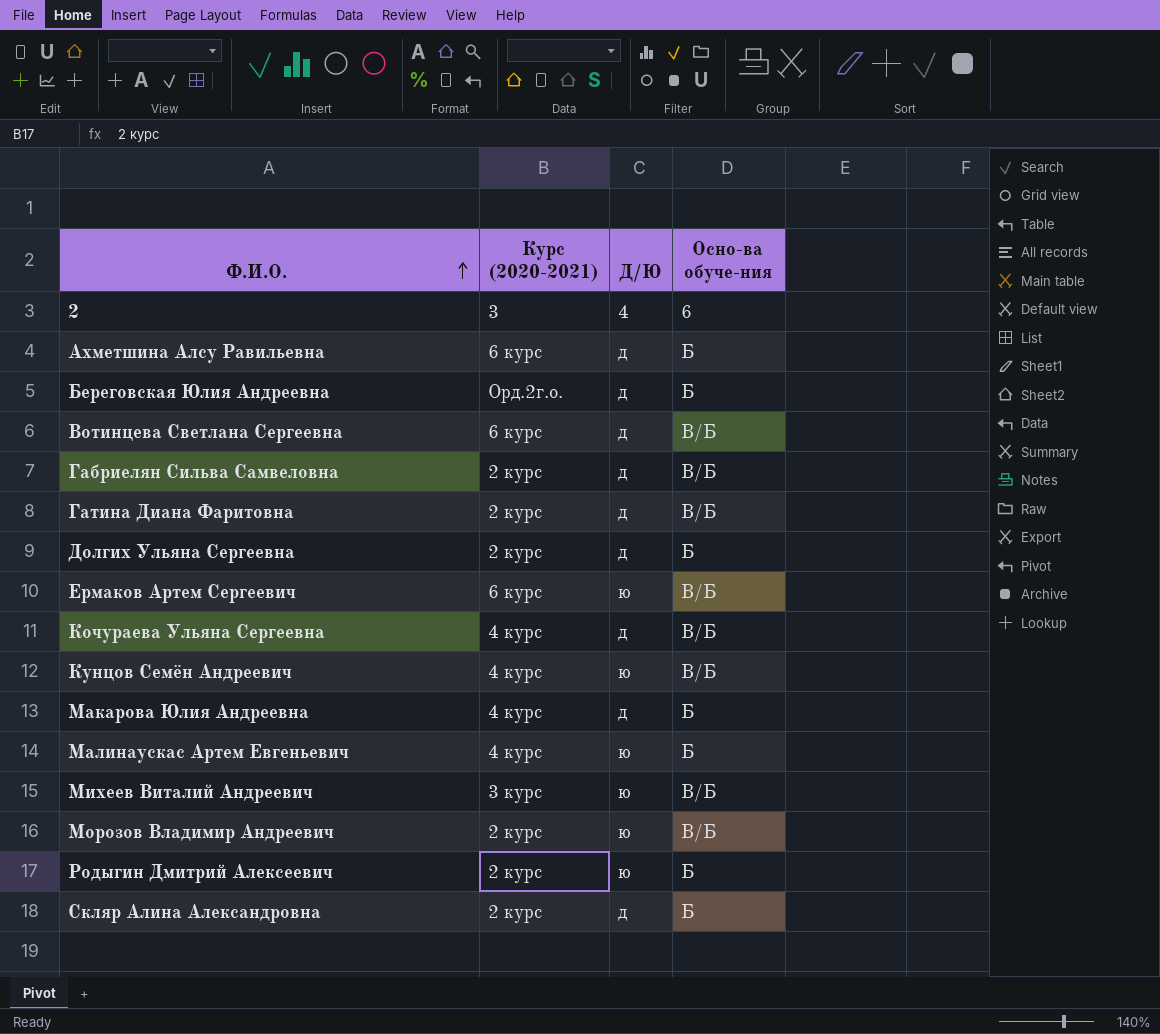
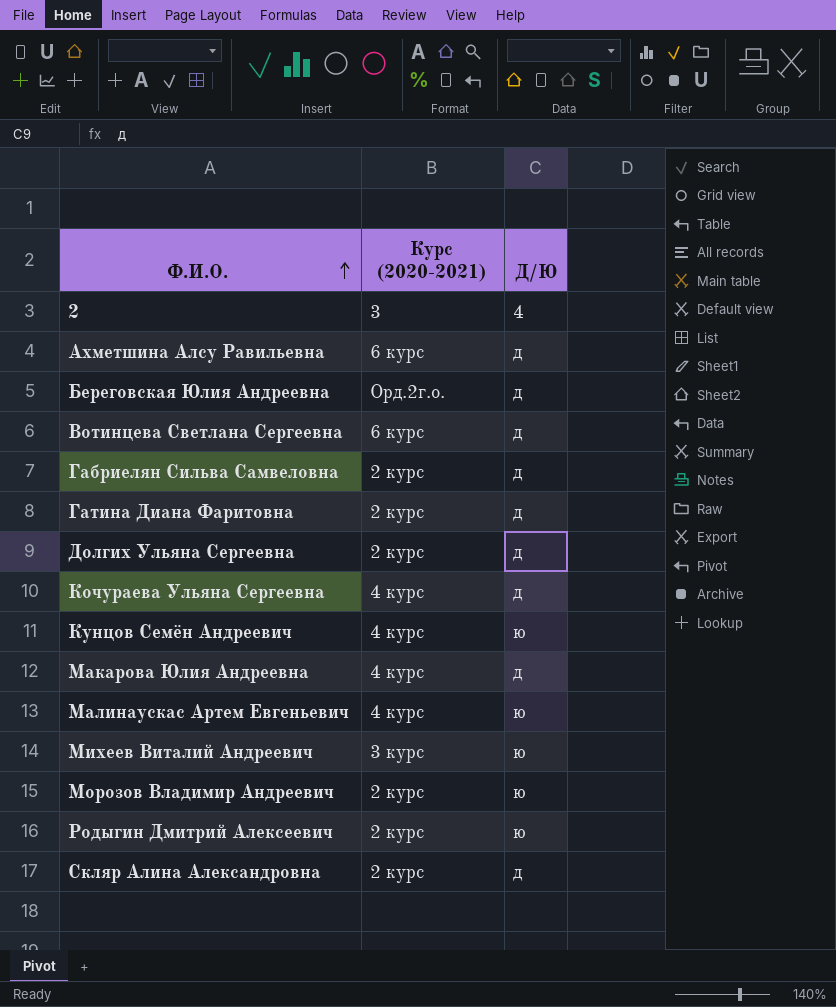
column Осно-ва обуче-ния | position: 4 -> none
row Ермаков Артем Сергеевич: 6 курс | ю | В/Б -> none

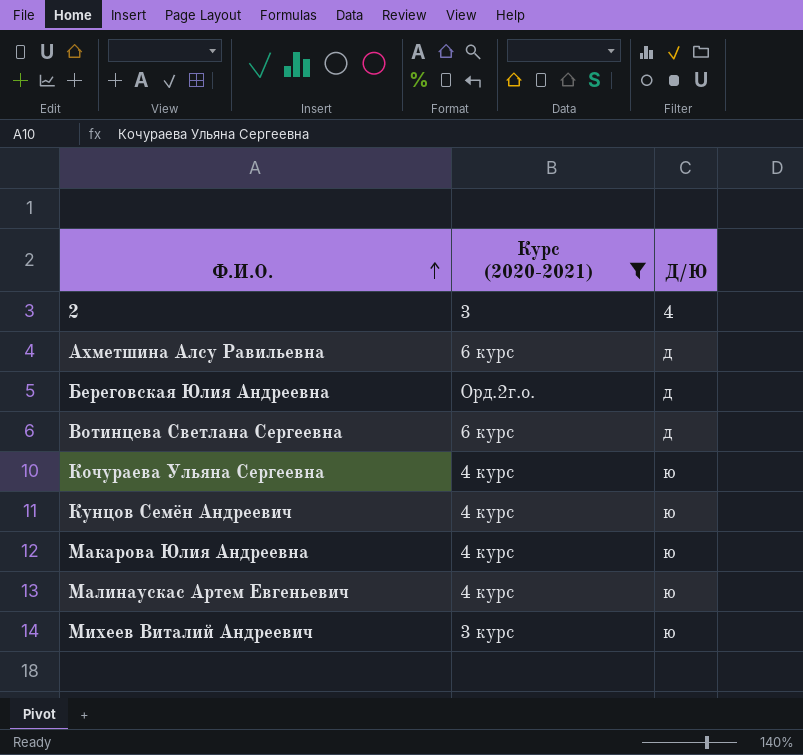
filter: none -> Курс (2020-2021) != 2 курс
Кочураева Ульяна Сергеевна | Д/Ю: д -> ю
Макарова Юлия Андреевна | Д/Ю: д -> ю

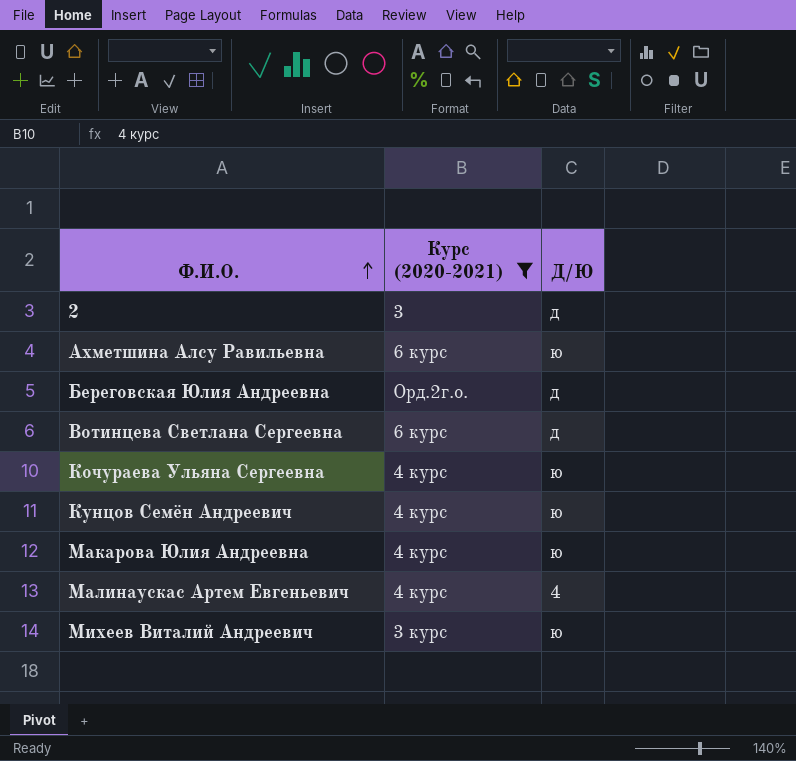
2 | Д/Ю: 4 -> д
Ахметшина Алсу Равильевна | Д/Ю: д -> ю
Малинаускас Артем Евгеньевич | Д/Ю: ю -> 4

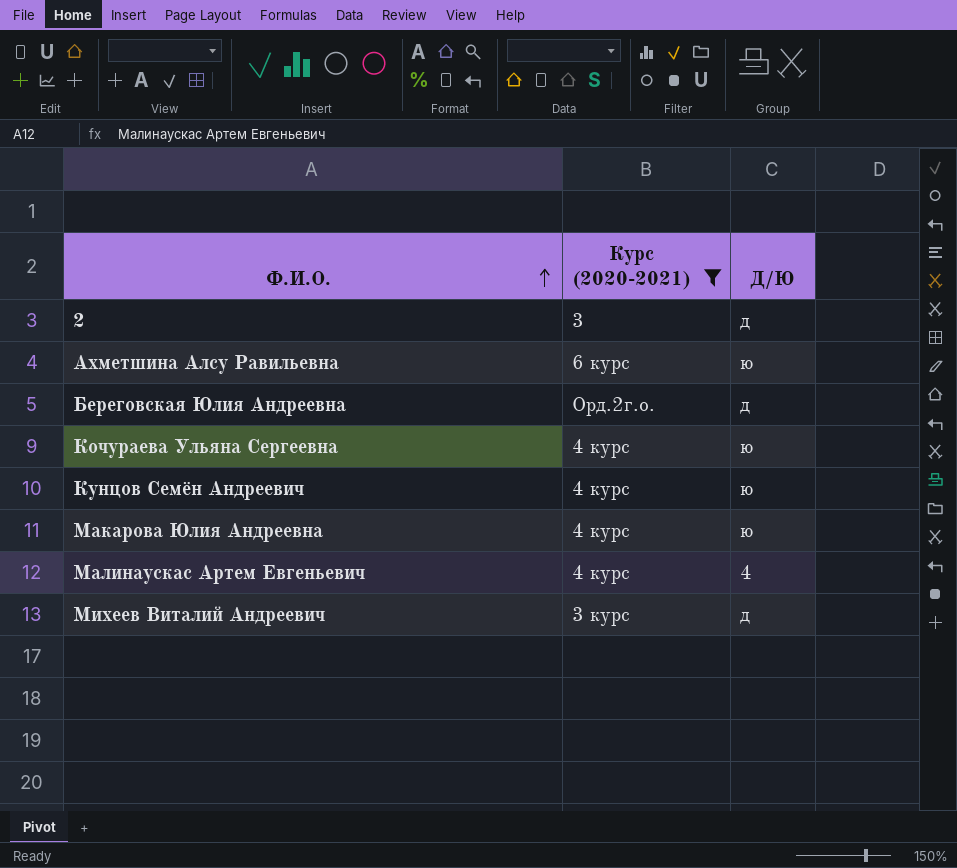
row Вотинцева Светлана Сергеевна: 6 курс | д -> none
Михеев Виталий Андреевич | Д/Ю: ю -> д

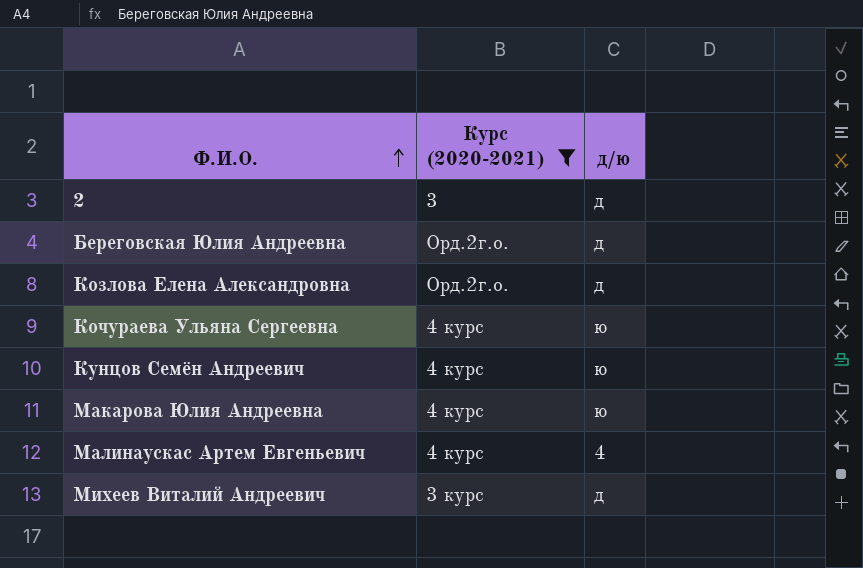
column name: Д/Ю -> д/ю
row Ахметшина Алсу Равильевна: 6 курс | ю -> none
row Козлова Елена Александровна: none -> Орд.2г.о. | д

